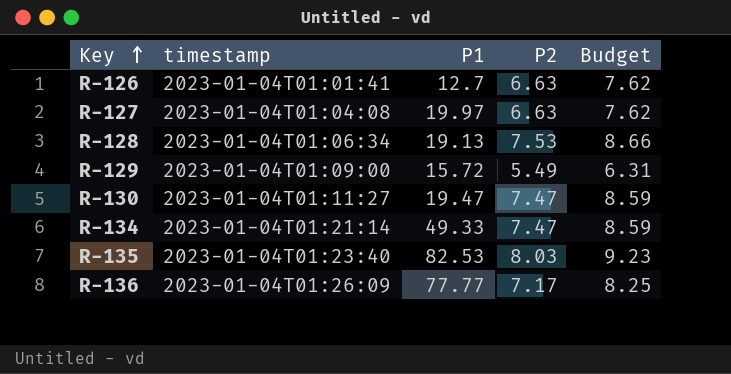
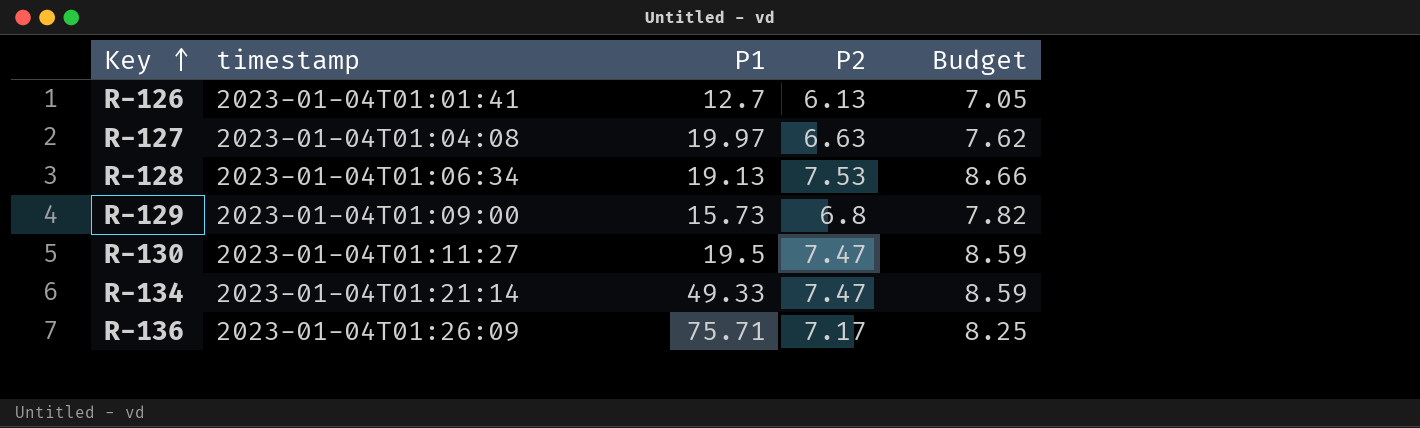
row R-135: 2023-01-04T01:23:40 | 82.53 | 8.03 | 9.23 -> none
R-126 | P2: 6.63 -> 6.13
R-126 | Budget: 7.62 -> 7.05
R-129 | P1: 15.72 -> 15.73
R-129 | P2: 5.49 -> 6.8
R-129 | Budget: 6.31 -> 7.82
R-130 | P1: 19.47 -> 19.5
R-136 | P1: 77.77 -> 75.71

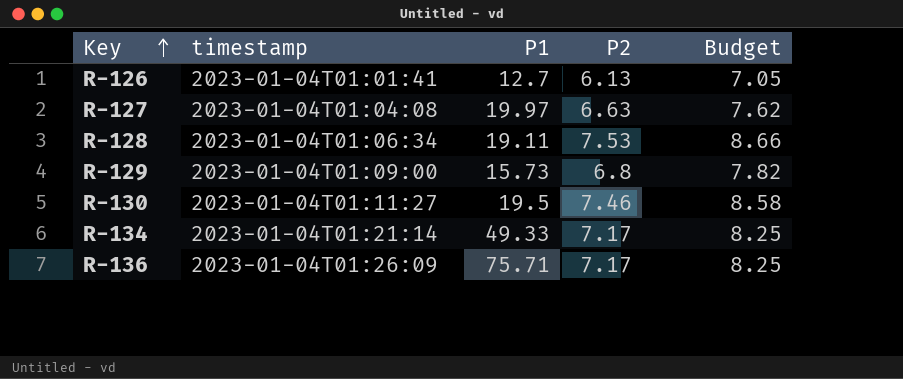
R-128 | P1: 19.13 -> 19.11
R-130 | P2: 7.47 -> 7.46
R-130 | Budget: 8.59 -> 8.58
R-134 | P2: 7.47 -> 7.17
R-134 | Budget: 8.59 -> 8.25

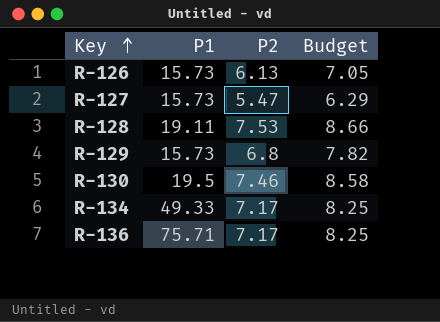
column timestamp | position: 2 -> none
R-126 | P1: 12.7 -> 15.73
R-127 | P1: 19.97 -> 15.73
R-127 | P2: 6.63 -> 5.47
R-127 | Budget: 7.62 -> 6.29

